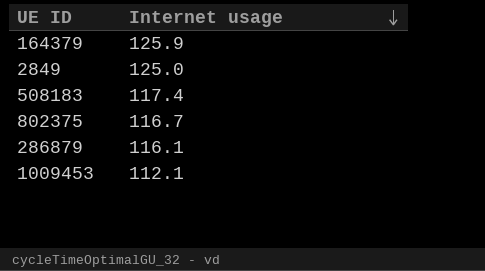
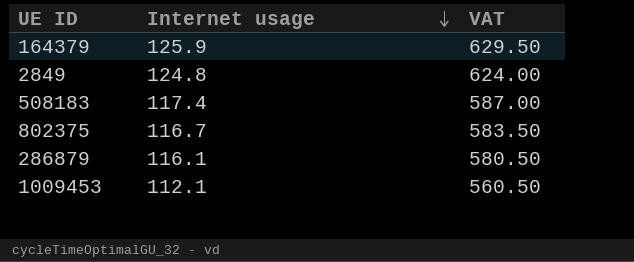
column VAT | formula: none -> [Internet usage] * 5
2849 | Internet usage: 125.0 -> 124.8

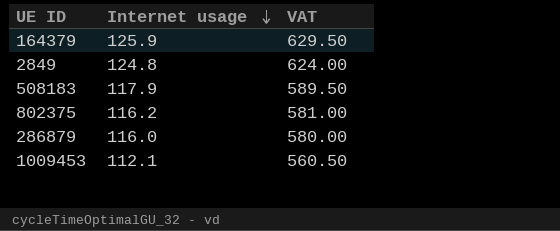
508183 | Internet usage: 117.4 -> 117.9
508183 | VAT: 587.00 -> 589.50
802375 | Internet usage: 116.7 -> 116.2
802375 | VAT: 583.50 -> 581.00
286879 | Internet usage: 116.1 -> 116.0
286879 | VAT: 580.50 -> 580.00

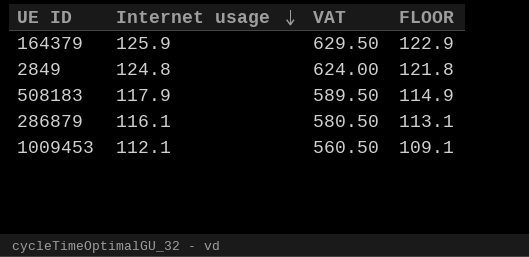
column FLOOR | formula: none -> [Internet usage] - 3
row 802375: 116.2 | 581.00 -> none
286879 | Internet usage: 116.0 -> 116.1
286879 | VAT: 580.00 -> 580.50

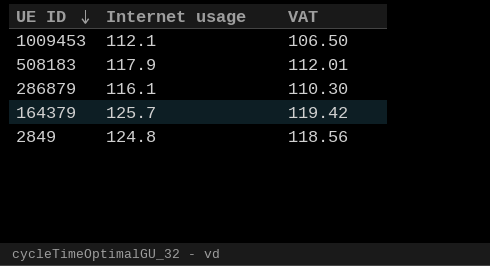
row order: Internet usage descending -> UE ID descending
column FLOOR | formula: [Internet usage] - 3 -> none
column VAT | formula: [Internet usage] * 5 -> [Internet usage] * 0.95
164379 | Internet usage: 125.9 -> 125.7

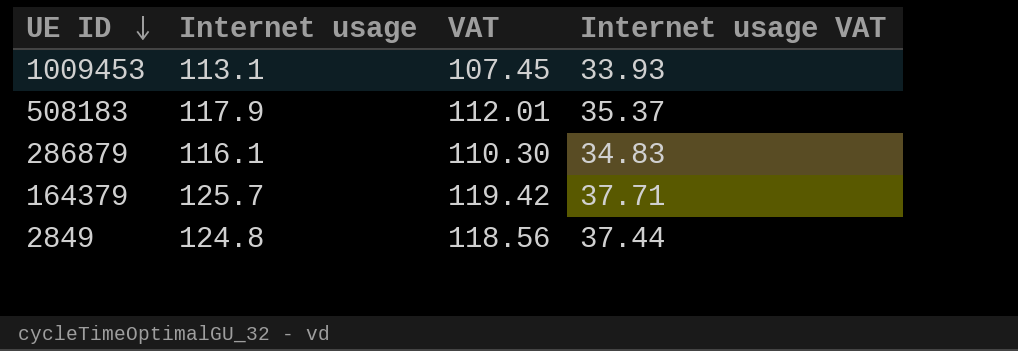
column Internet usage VAT | formula: none -> [Internet usage] * 0.3
1009453 | Internet usage: 112.1 -> 113.1
1009453 | VAT: 106.50 -> 107.45

